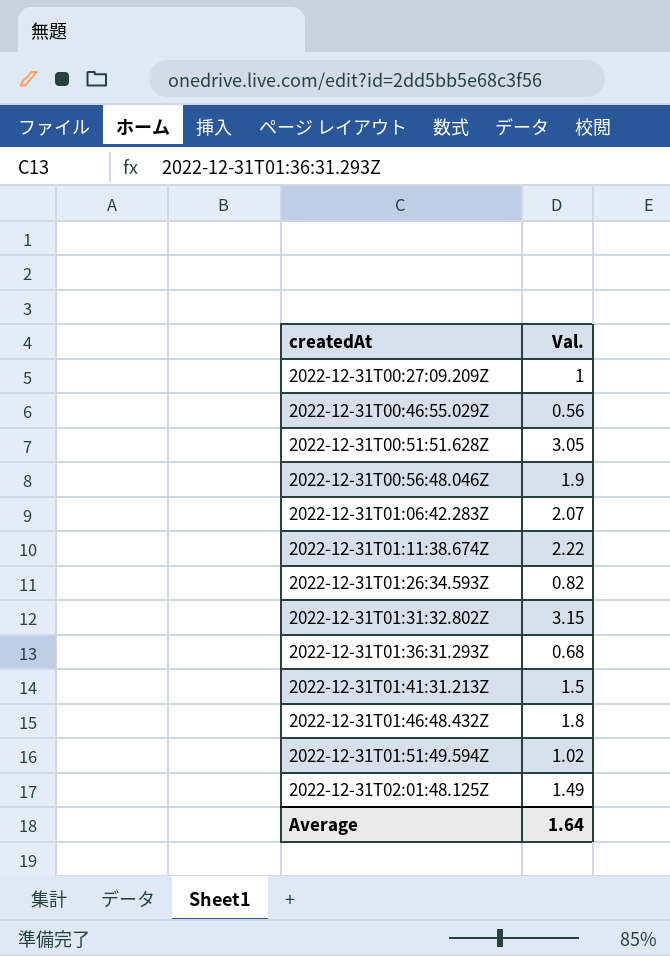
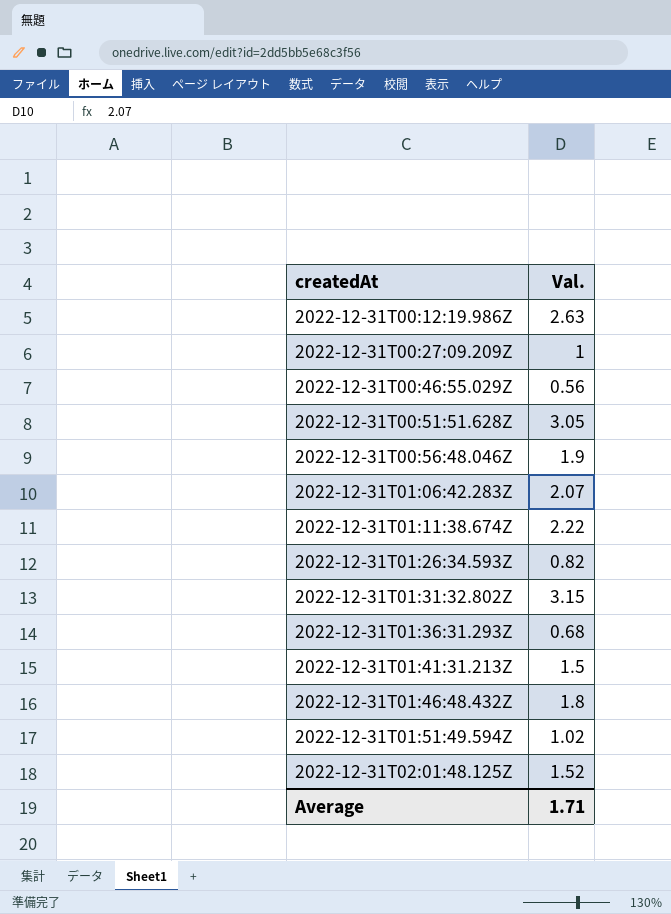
row 2022-12-31T00:12:19.986Z: none -> 2.63
2022-12-31T02:01:48.125Z | Val.: 1.49 -> 1.52
Average | Val.: 1.64 -> 1.71

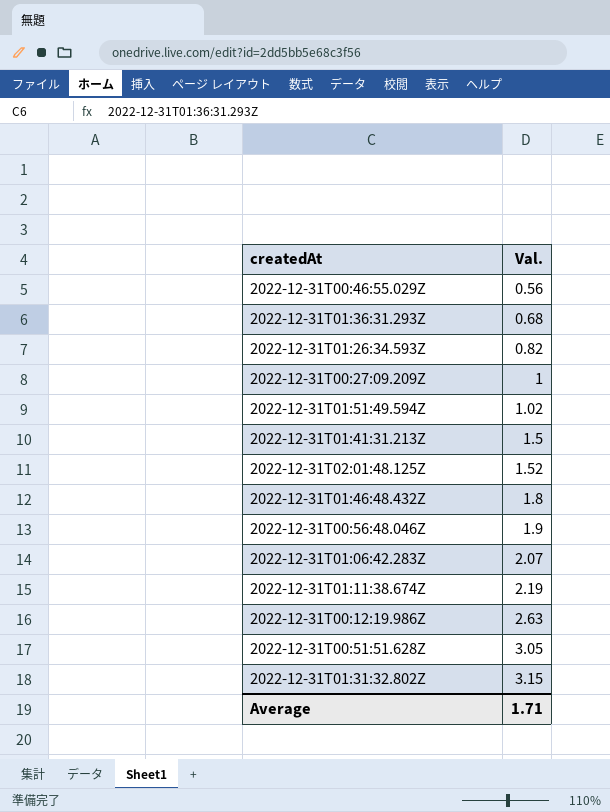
row order: createdAt ascending -> Val. ascending
2022-12-31T01:11:38.674Z | Val.: 2.22 -> 2.19

